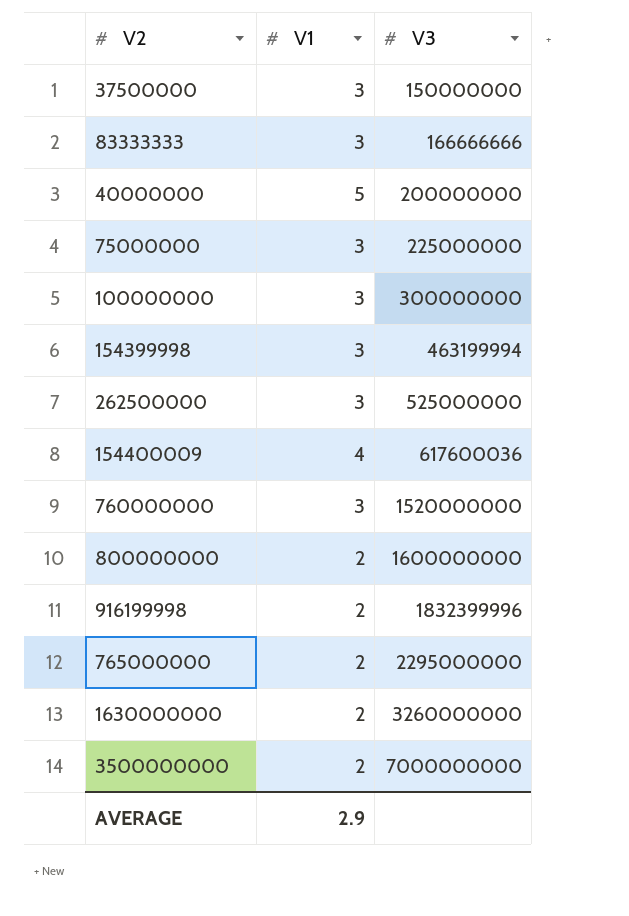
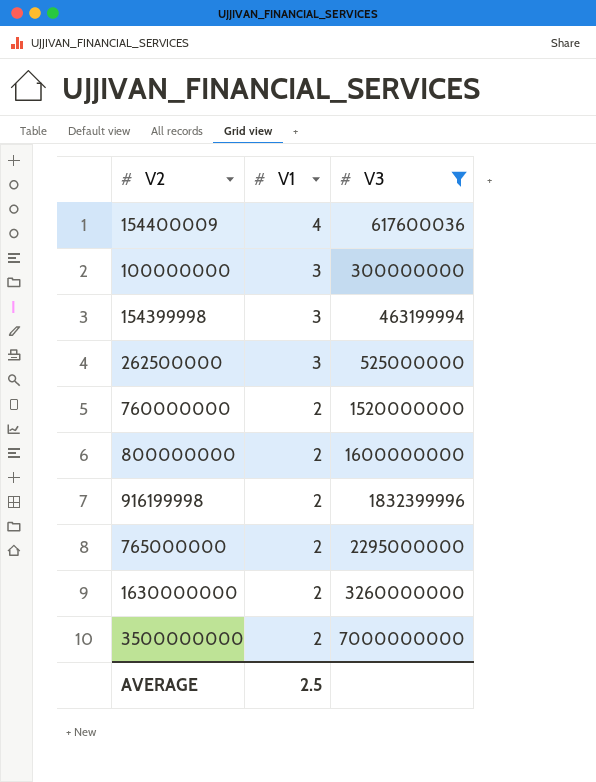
filter: none -> V3 >= 300000000
row order: V3 ascending -> V1 descending
760000000 | V1: 3 -> 2
AVERAGE | V1: 2.9 -> 2.5

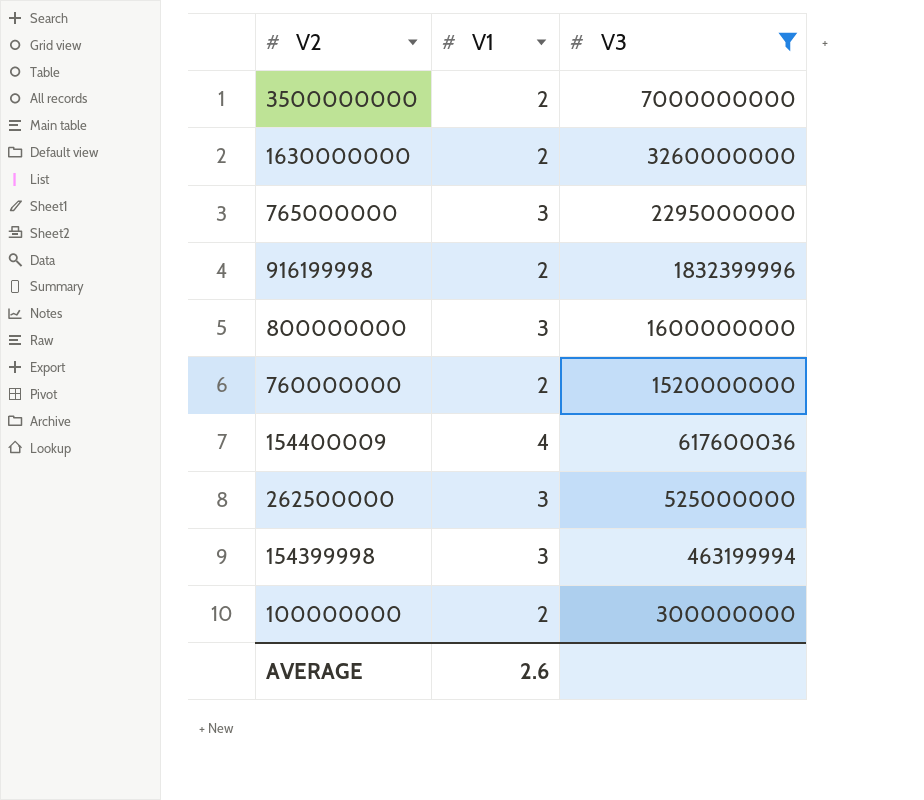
row order: V1 descending -> V3 descending
765000000 | V1: 2 -> 3
800000000 | V1: 2 -> 3
100000000 | V1: 3 -> 2
AVERAGE | V1: 2.5 -> 2.6

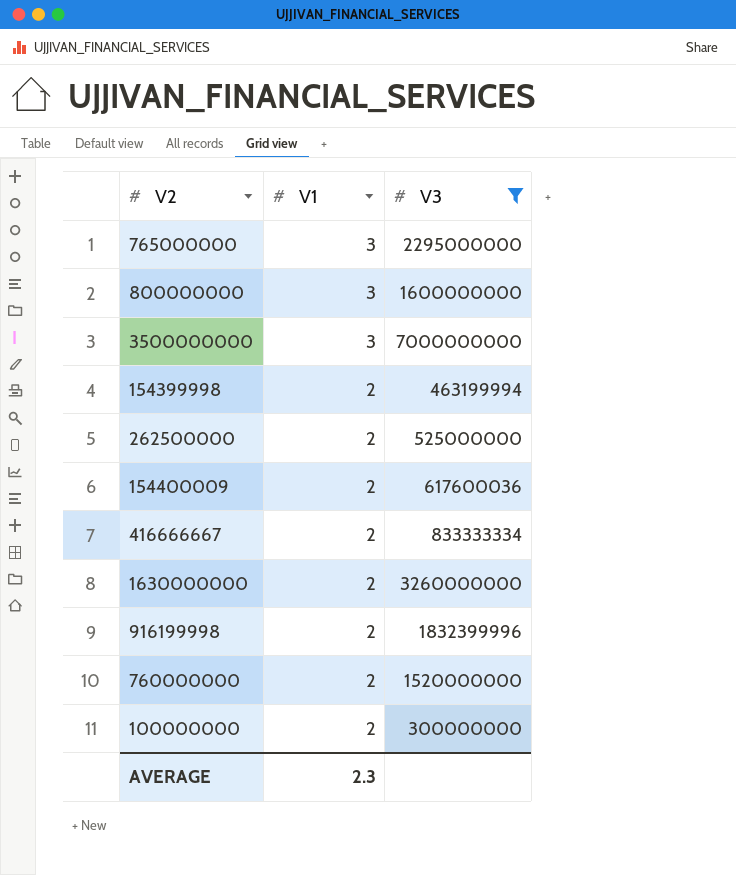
row order: V3 descending -> V1 descending
3500000000 | V1: 2 -> 3
154399998 | V1: 3 -> 2
262500000 | V1: 3 -> 2
154400009 | V1: 4 -> 2
row 416666667: none -> 2 | 833333334
AVERAGE | V1: 2.6 -> 2.3

